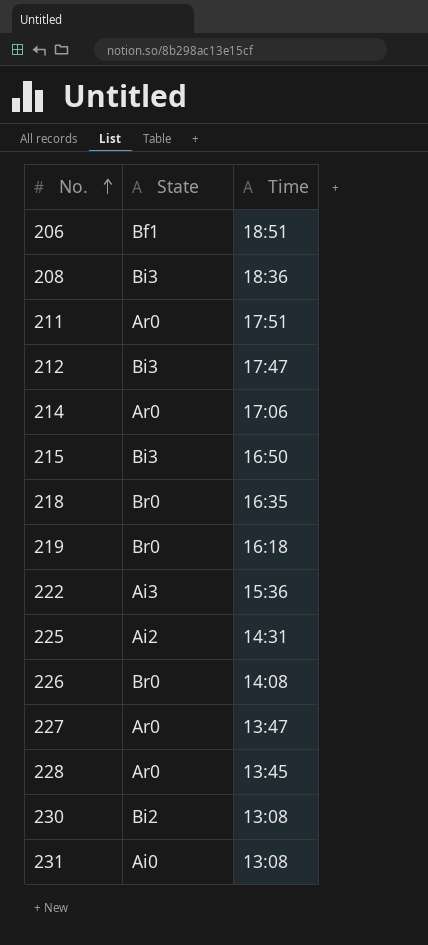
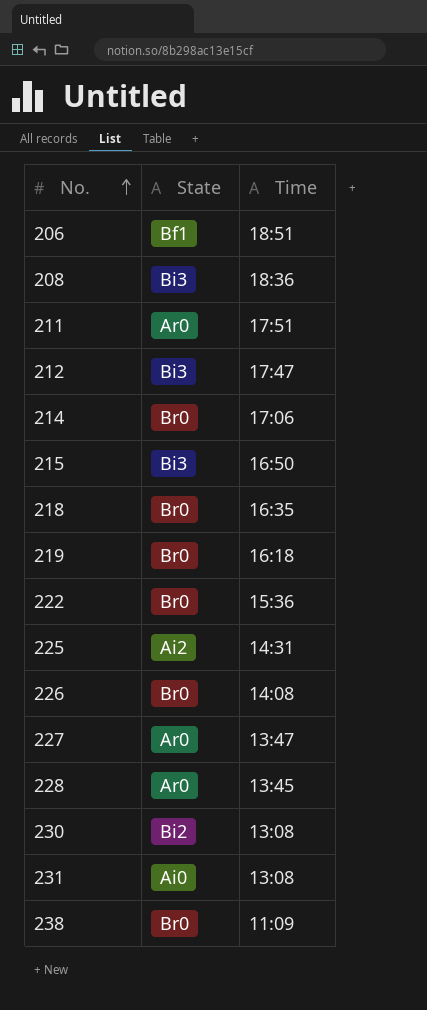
214 | State: Ar0 -> Br0
222 | State: Ai3 -> Br0
row 238: none -> Br0 | 11:09

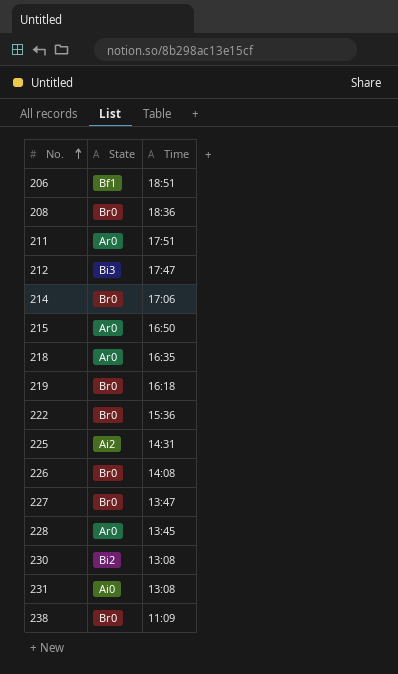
208 | State: Bi3 -> Br0
215 | State: Bi3 -> Ar0
218 | State: Br0 -> Ar0
227 | State: Ar0 -> Br0

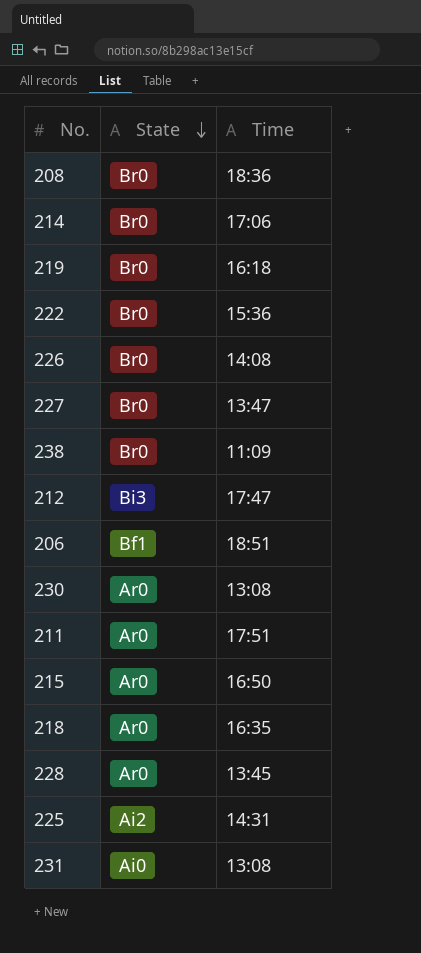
row order: No. ascending -> State descending
230 | State: Bi2 -> Ar0

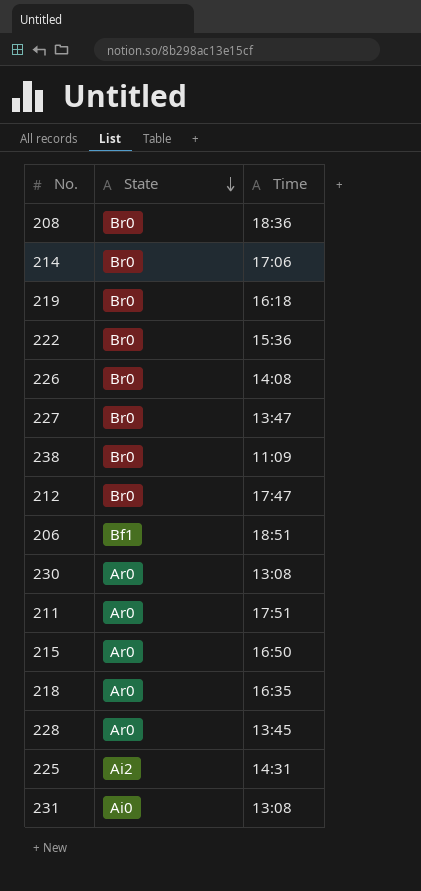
212 | State: Bi3 -> Br0

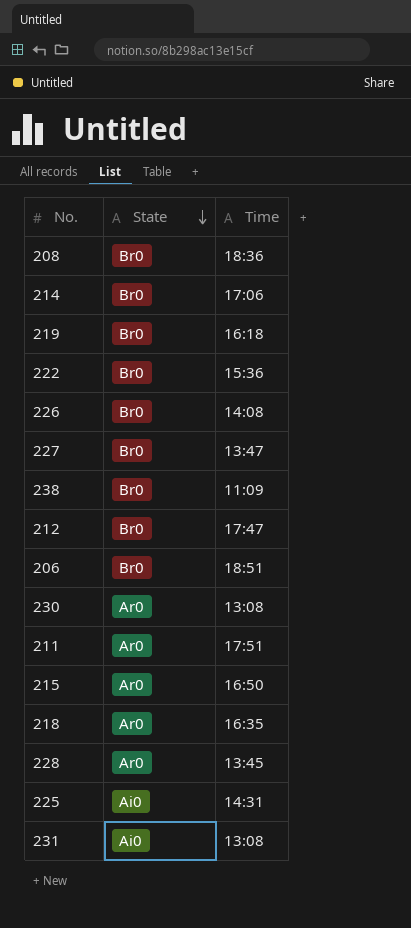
206 | State: Bf1 -> Br0
225 | State: Ai2 -> Ai0

